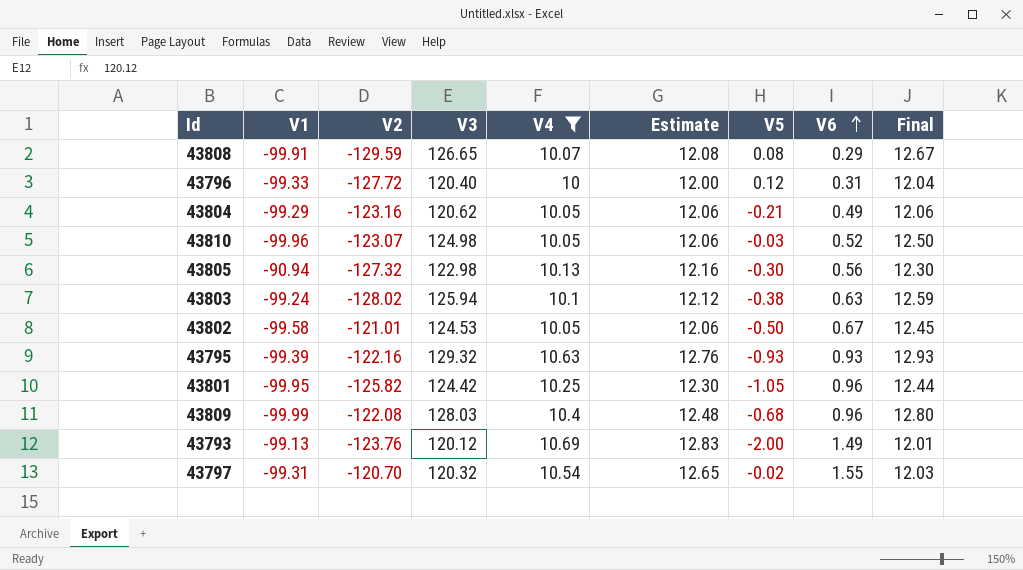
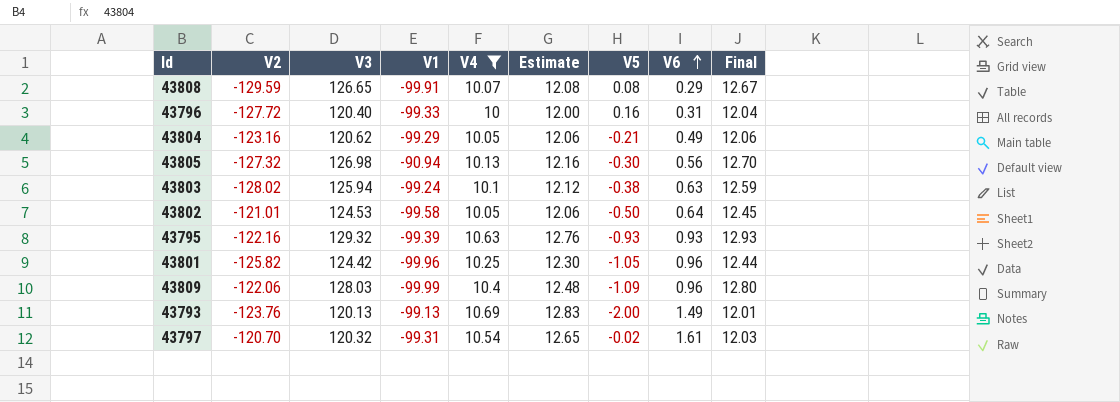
column V1 | position: 2 -> 4
row 43810: -99.96 | -123.07 | 124.98 | 10.05 | 12.06 | -0.03 | 0.52 | 12.50 -> none
43796 | V5: 0.12 -> 0.16
43805 | V3: 122.98 -> 126.98
43805 | Final: 12.30 -> 12.70
43802 | V6: 0.67 -> 0.64
43801 | V1: -99.95 -> -99.96
43809 | V2: -122.08 -> -122.06
43809 | V5: -0.68 -> -1.09
43793 | V3: 120.12 -> 120.13
43797 | V6: 1.55 -> 1.61

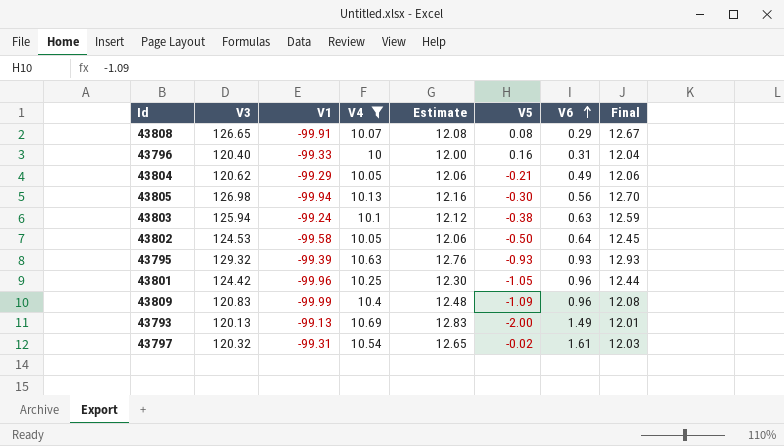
column V2 | position: 2 -> none
43805 | V1: -90.94 -> -99.94
43809 | V3: 128.03 -> 120.83
43809 | Final: 12.80 -> 12.08

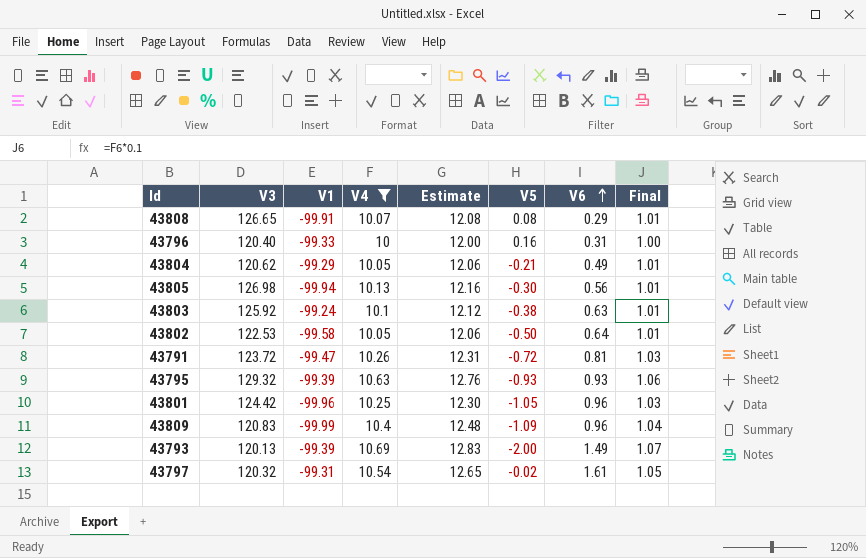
column Final | formula: [V3] * 0.1 -> [V4] * 0.1
43803 | V3: 125.94 -> 125.92
43802 | V3: 124.53 -> 122.53
row 43791: none -> 123.72 | -99.47 | 10.26 | 12.31 | -0.72 | 0.81 | 1.03
43793 | V1: -99.13 -> -99.39

